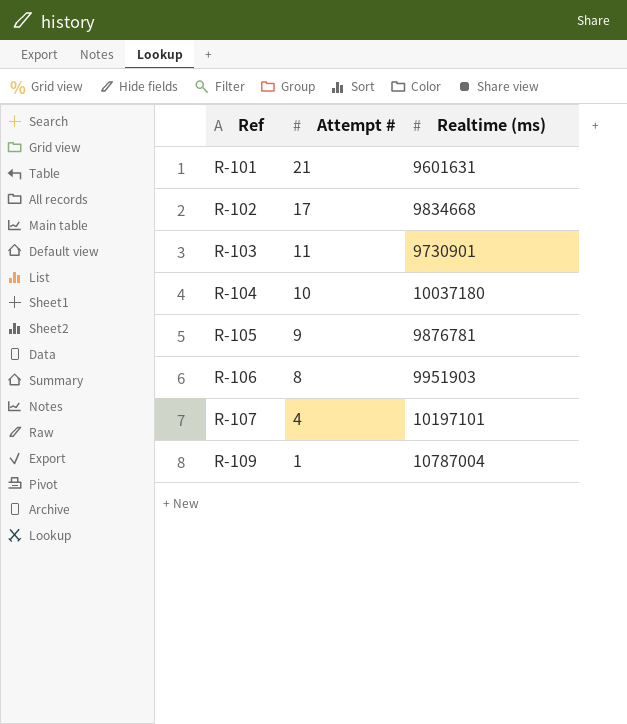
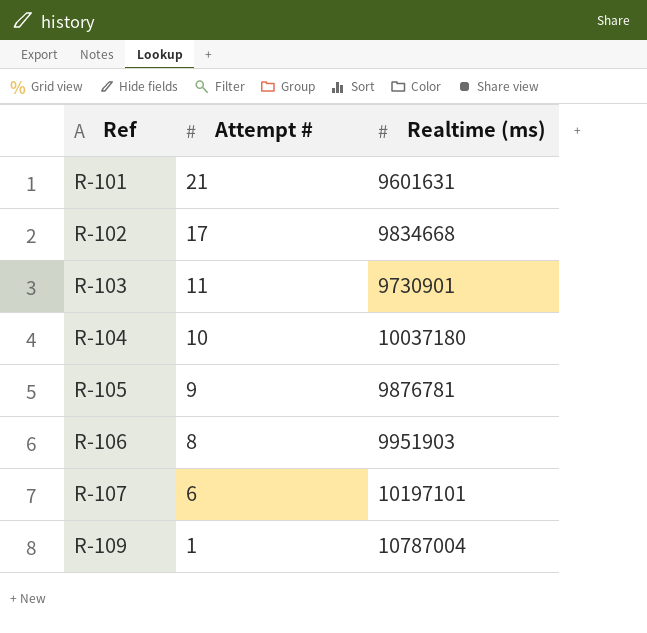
R-107 | Attempt #: 4 -> 6

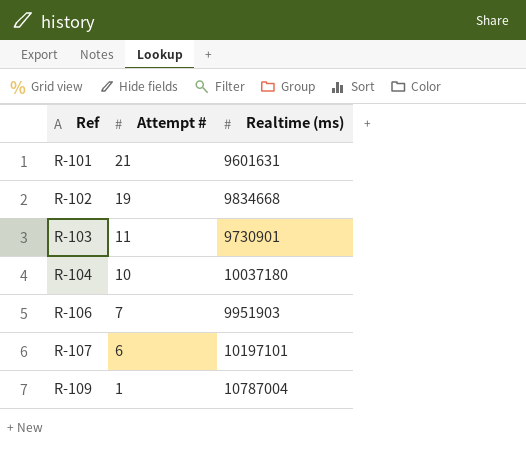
row R-105: 9 | 9876781 -> none
R-102 | Attempt #: 17 -> 19
R-106 | Attempt #: 8 -> 7

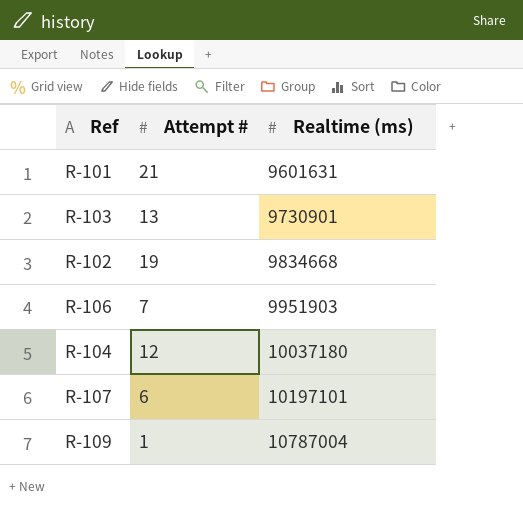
row order: Ref ascending -> Realtime (ms) ascending
R-103 | Attempt #: 11 -> 13
R-104 | Attempt #: 10 -> 12

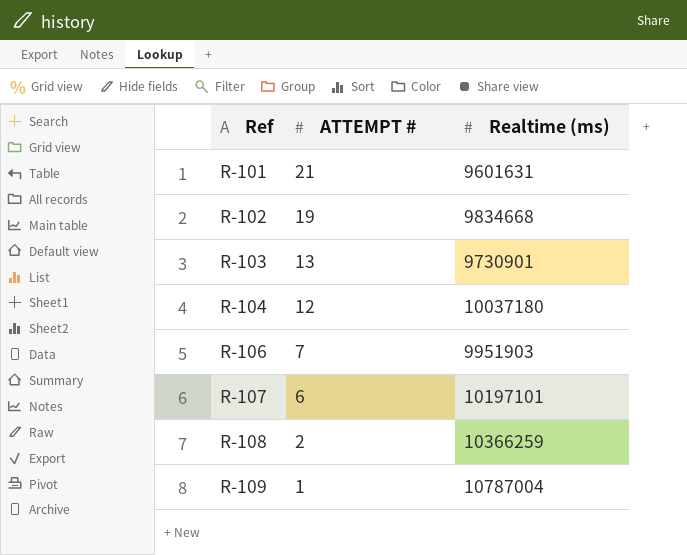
row order: Realtime (ms) ascending -> Ref ascending
column name: Attempt # -> ATTEMPT #
row R-108: none -> 2 | 10366259

